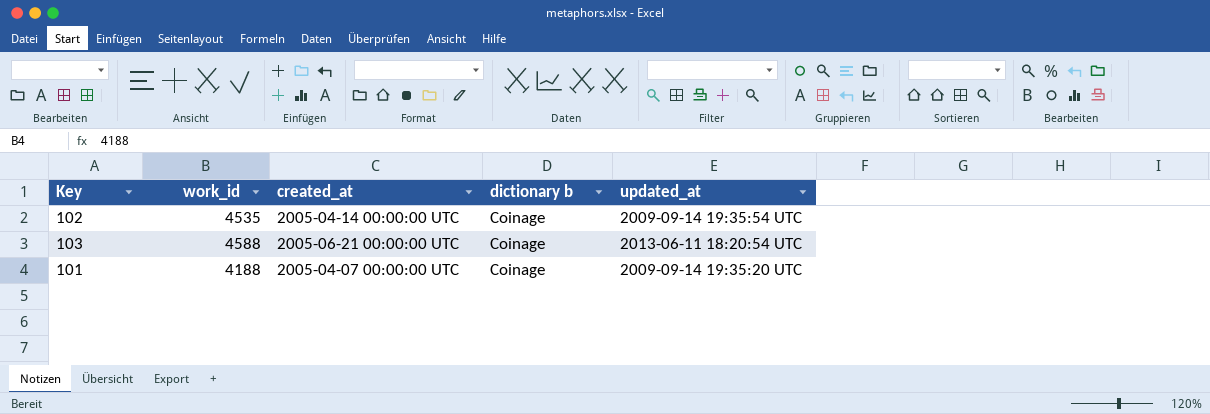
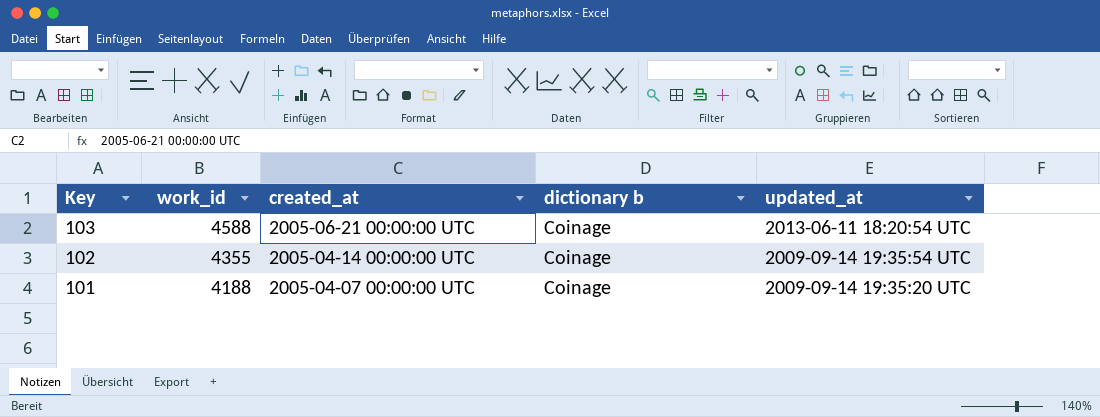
row order: none -> Key descending
102 | work_id: 4535 -> 4355

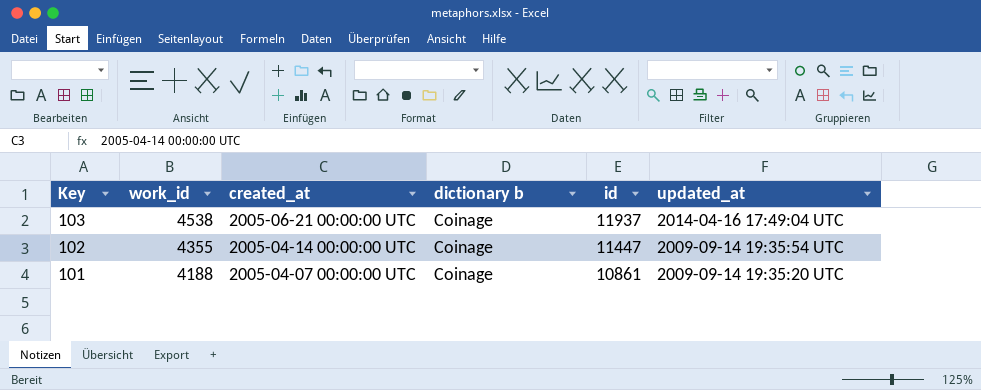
column id | position: none -> 5
103 | work_id: 4588 -> 4538
103 | updated_at: 2013-06-11 18:20:54 UTC -> 2014-04-16 17:49:04 UTC

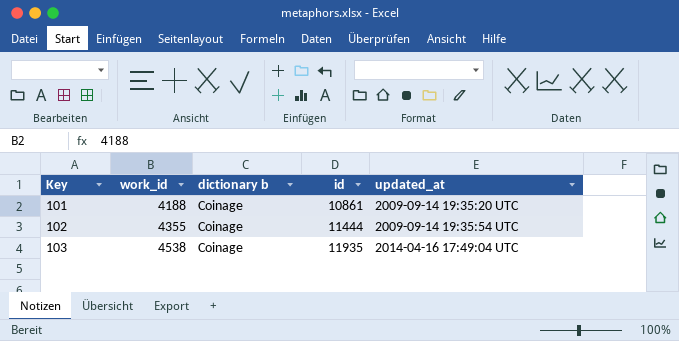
row order: Key descending -> Key ascending
column created_at | position: 3 -> none
102 | id: 11447 -> 11444
103 | id: 11937 -> 11935

